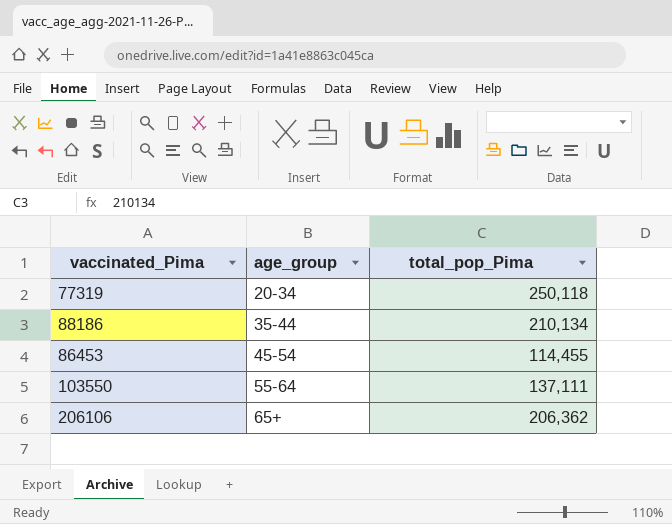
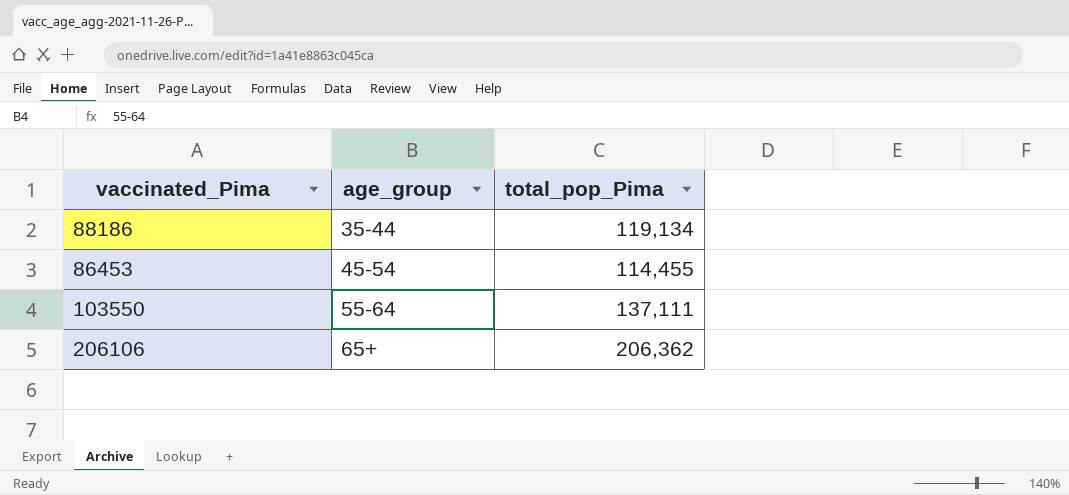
row 77319: 20-34 | 250,118 -> none
88186 | total_pop_Pima: 210,134 -> 119,134

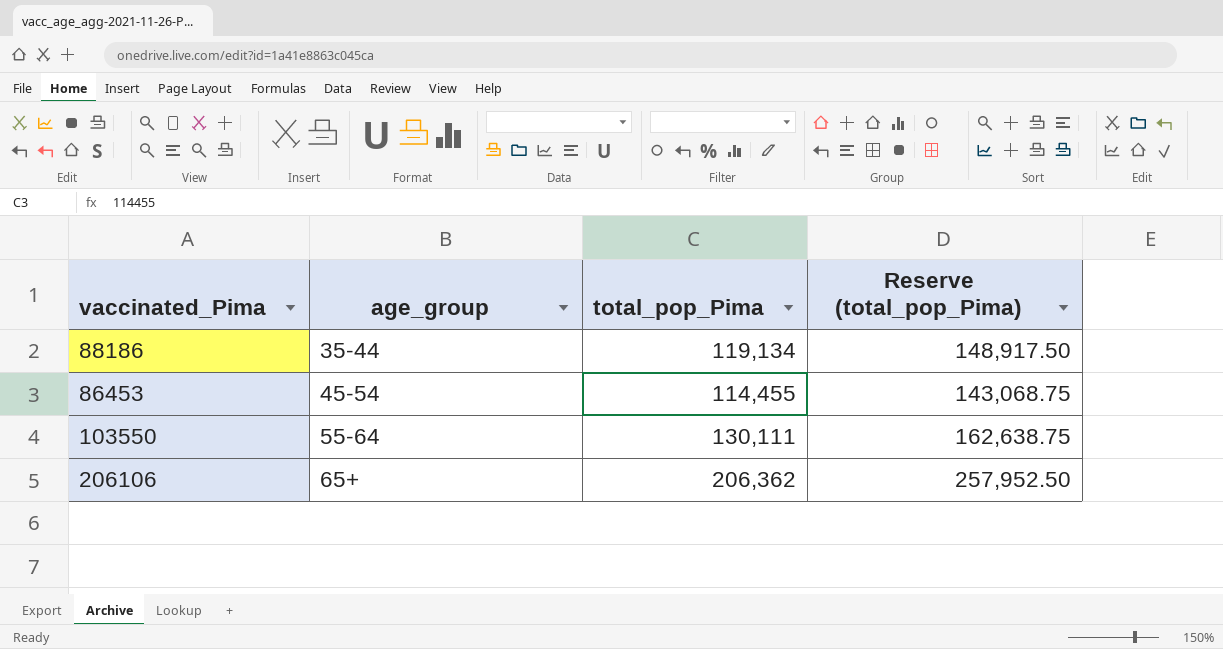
column Reserve (total_pop_Pima) | formula: none -> [total_pop_Pima] * 1.25
103550 | total_pop_Pima: 137,111 -> 130,111

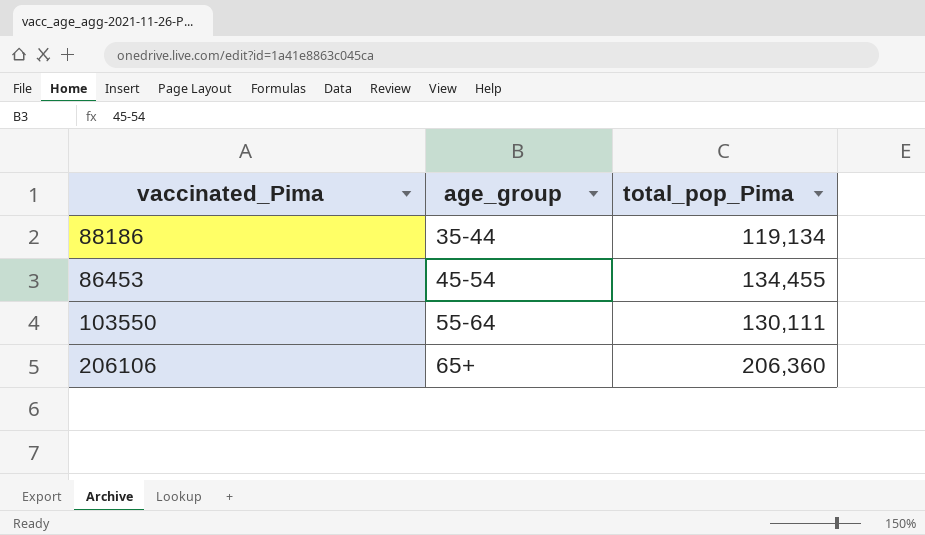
column Reserve (total_pop_Pima) | formula: [total_pop_Pima] * 1.25 -> none
86453 | total_pop_Pima: 114,455 -> 134,455
206106 | total_pop_Pima: 206,362 -> 206,360

